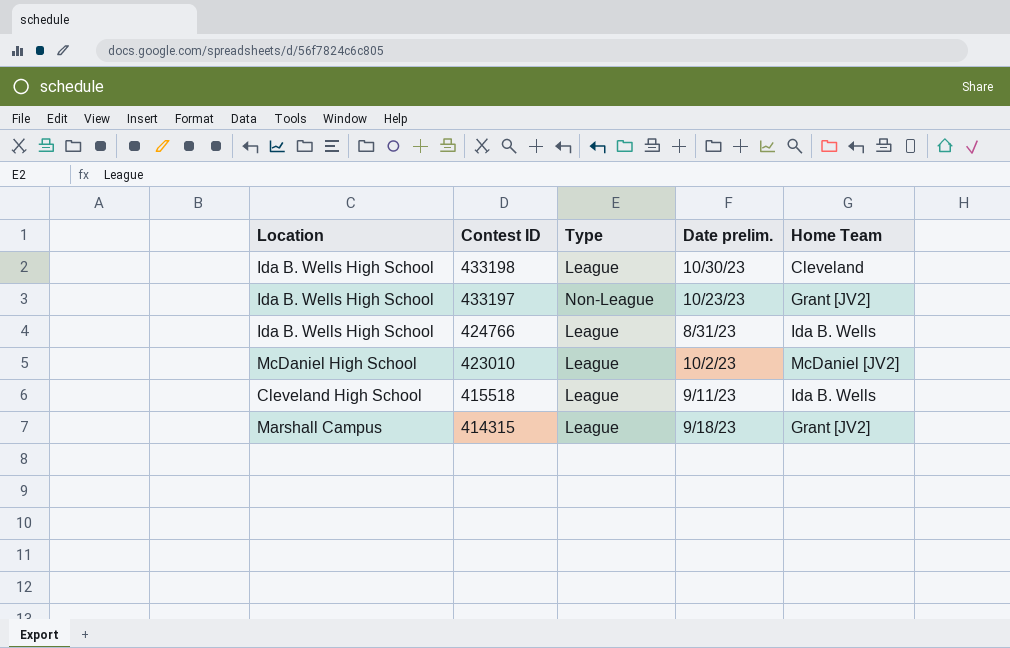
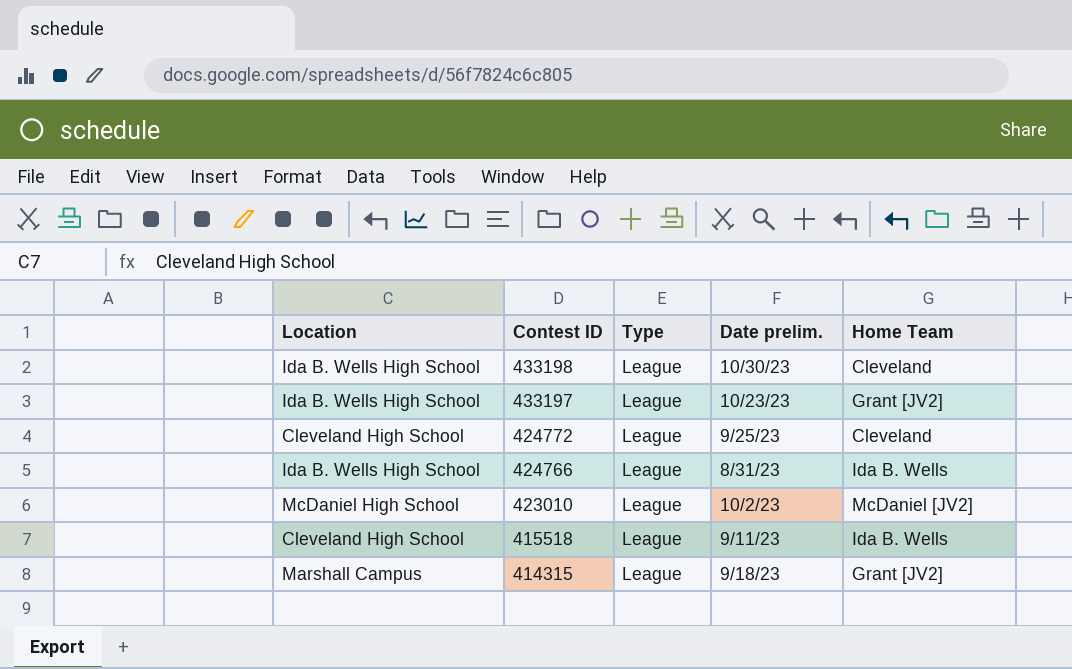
433197 | Type: Non-League -> League
row 424772: none -> Cleveland High School | League | 9/25/23 | Cleveland

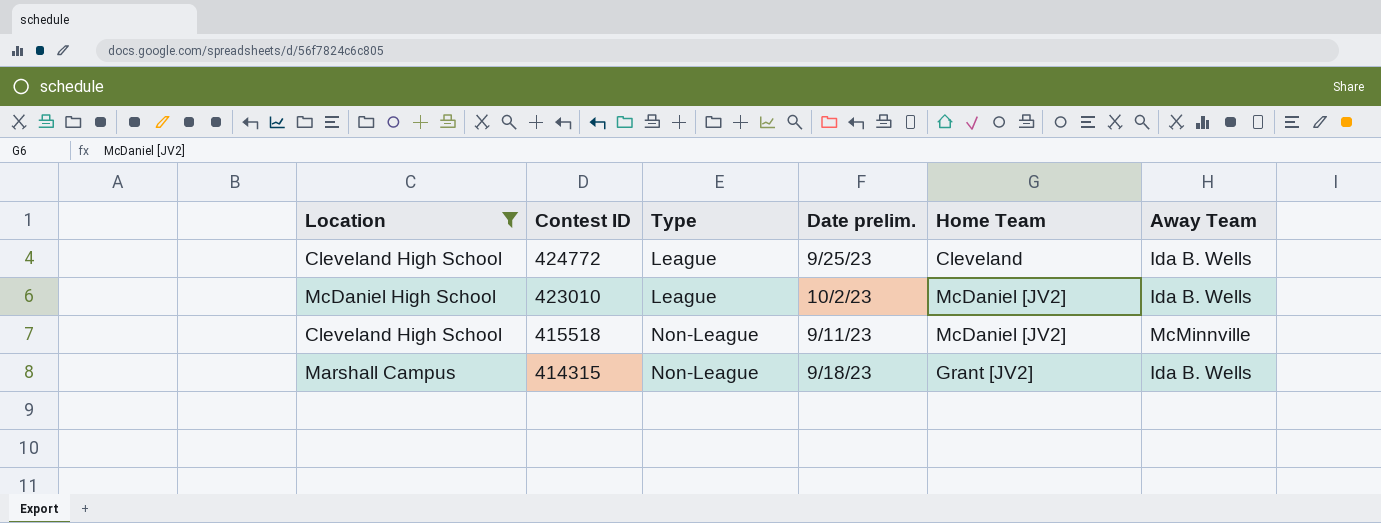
filter: none -> Location != Ida B. Wells High School
column Away Team | position: none -> 6
415518 | Type: League -> Non-League
415518 | Home Team: Ida B. Wells -> McDaniel [JV2]
414315 | Type: League -> Non-League

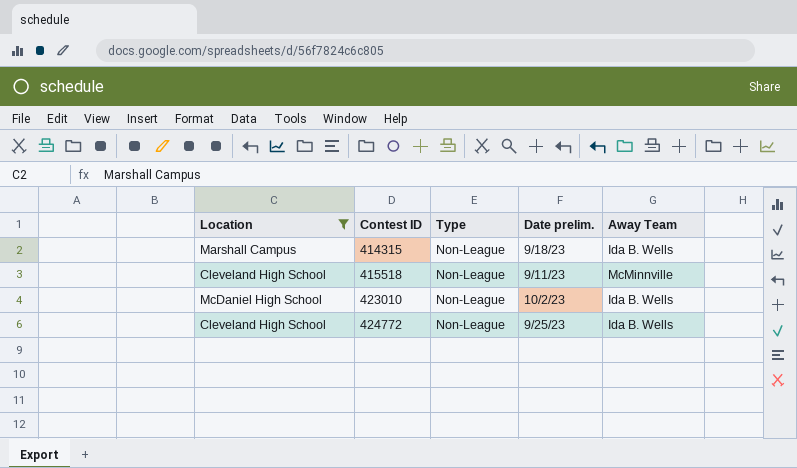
row order: Contest ID descending -> Contest ID ascending
column Home Team | position: 5 -> none
423010 | Type: League -> Non-League
424772 | Type: League -> Non-League

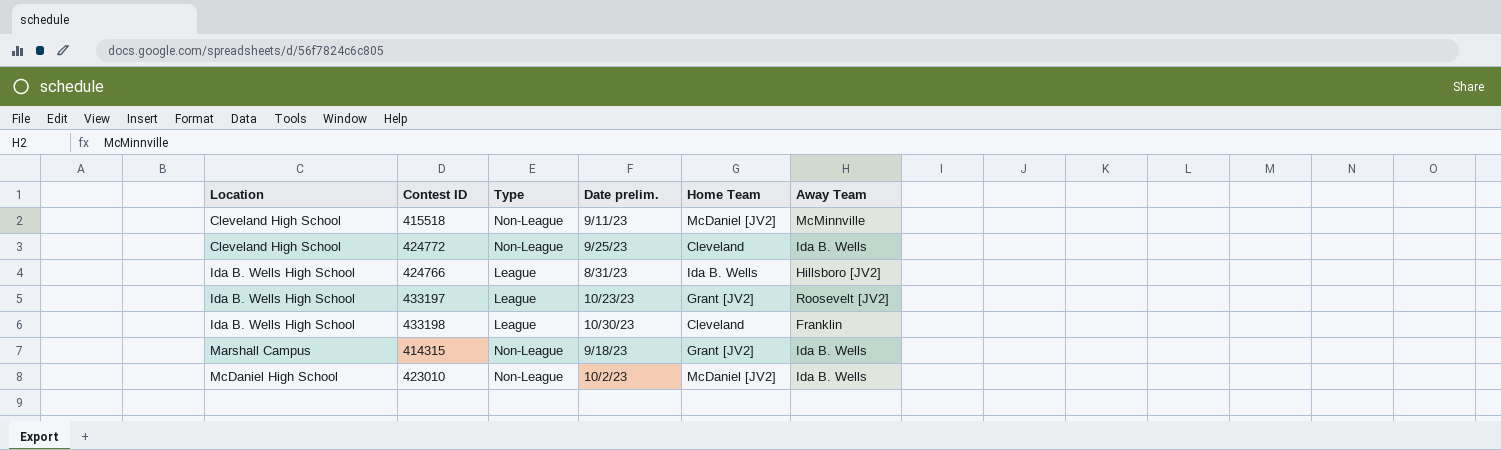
filter: Location != Ida B. Wells High School -> none
row order: Contest ID ascending -> Location ascending
column Home Team | position: none -> 5

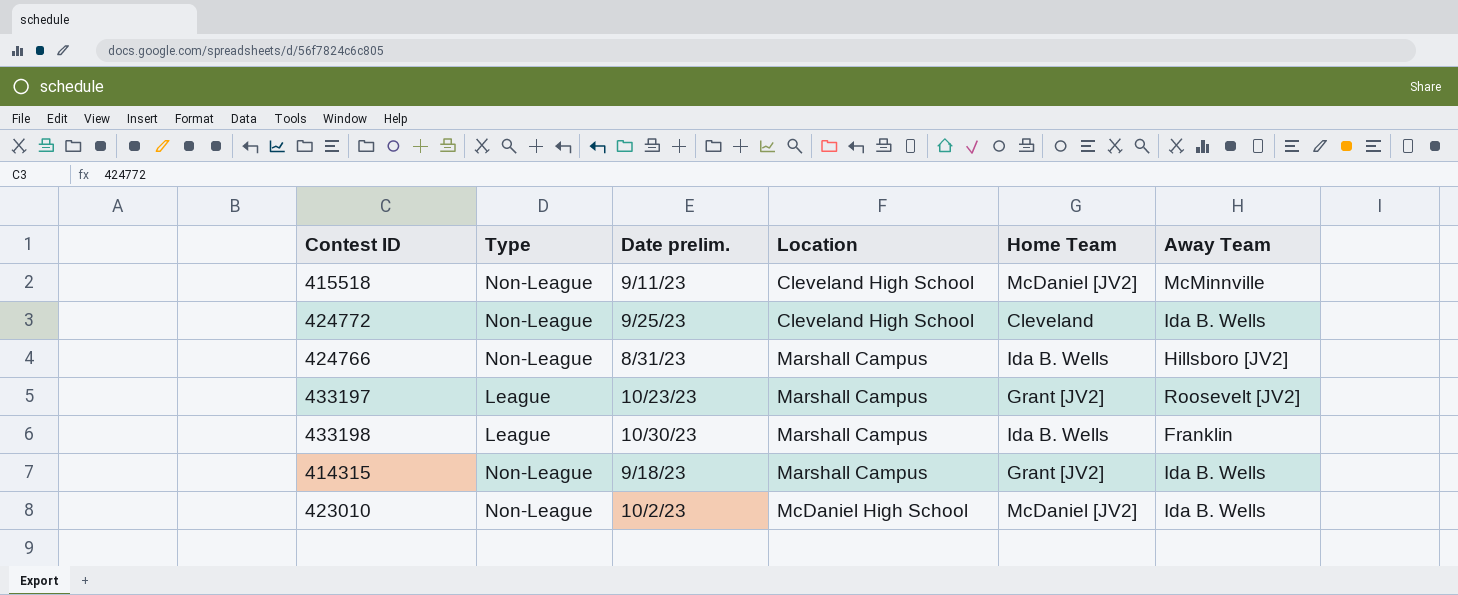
column Location | position: 1 -> 4
424766 | Type: League -> Non-League
424766 | Location: Ida B. Wells High School -> Marshall Campus
433197 | Location: Ida B. Wells High School -> Marshall Campus
433198 | Location: Ida B. Wells High School -> Marshall Campus
433198 | Home Team: Cleveland -> Ida B. Wells

